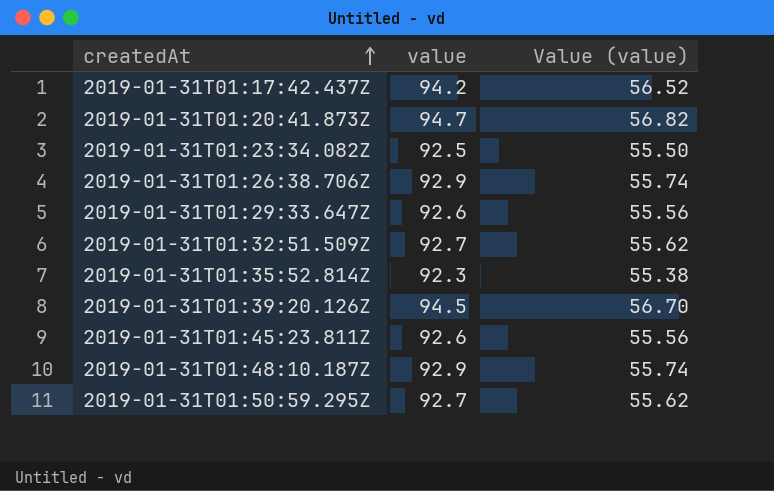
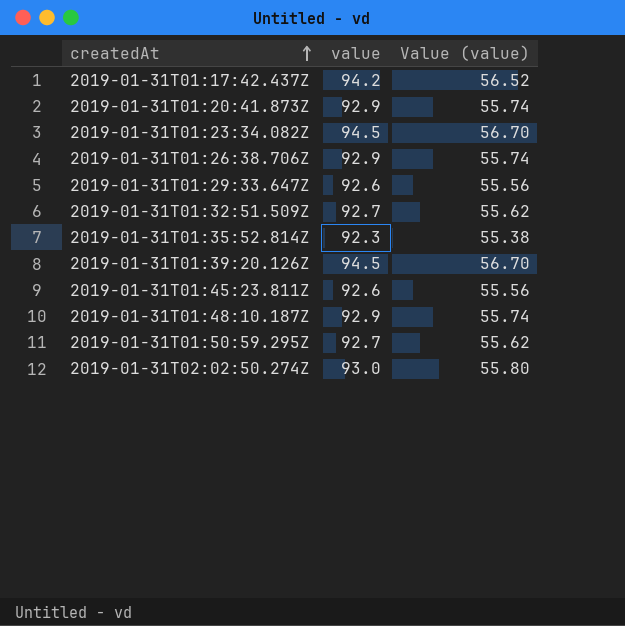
2019-01-31T01:20:41.873Z | value: 94.7 -> 92.9
2019-01-31T01:20:41.873Z | Value (value): 56.82 -> 55.74
2019-01-31T01:23:34.082Z | value: 92.5 -> 94.5
2019-01-31T01:23:34.082Z | Value (value): 55.50 -> 56.70
row 2019-01-31T02:02:50.274Z: none -> 93.0 | 55.80

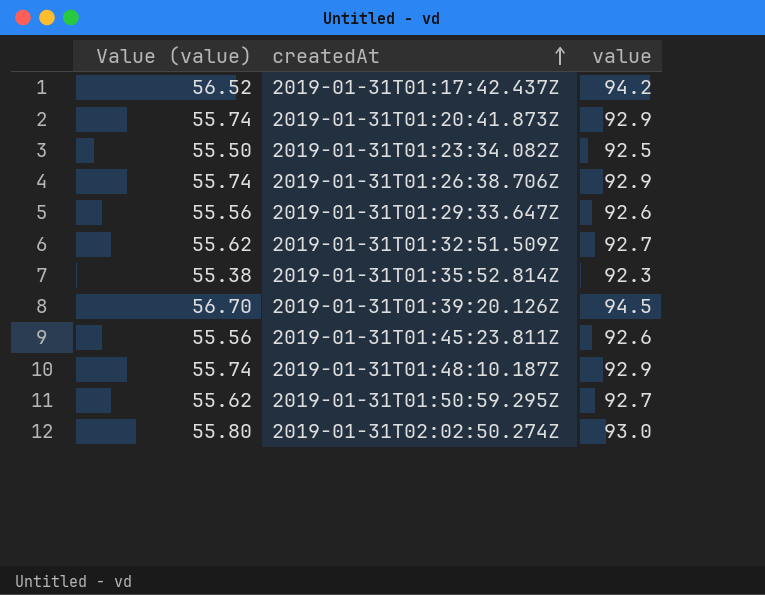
column Value (value) | position: 3 -> 1
2019-01-31T01:23:34.082Z | Value (value): 56.70 -> 55.50
2019-01-31T01:23:34.082Z | value: 94.5 -> 92.5

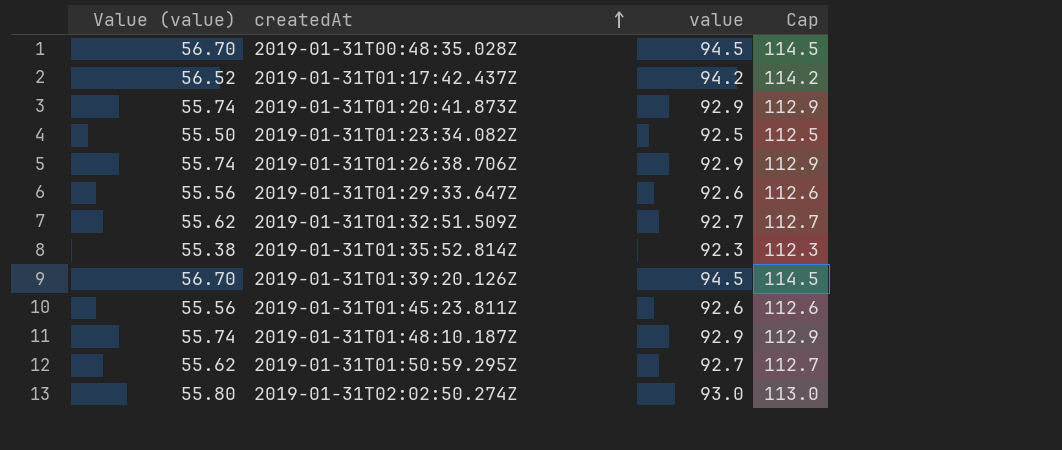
column Cap | formula: none -> [value] + 20
row 2019-01-31T00:48:35.028Z: none -> 56.70 | 94.5 | 114.5

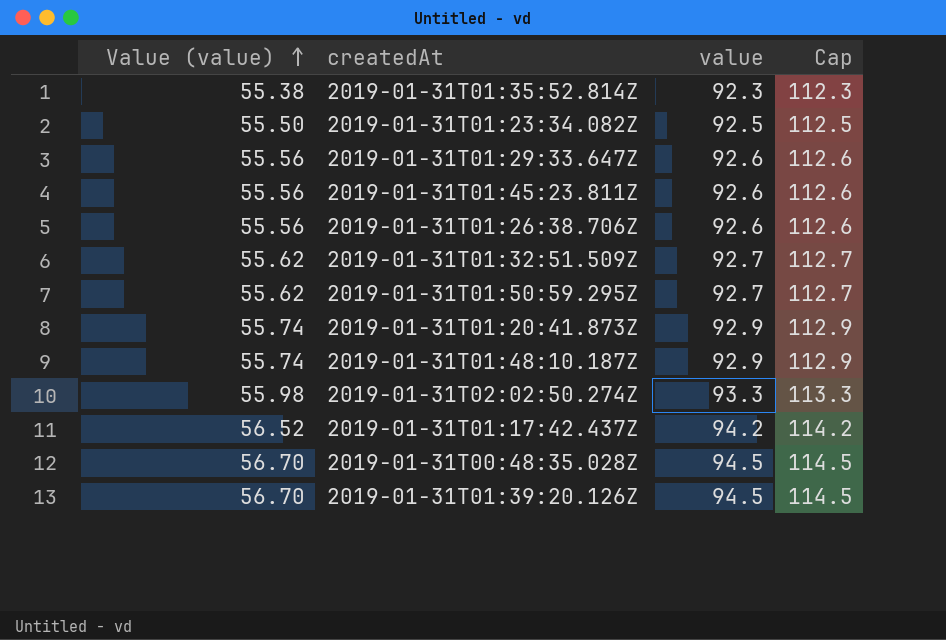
row order: createdAt ascending -> Value (value) ascending
2019-01-31T01:26:38.706Z | Value (value): 55.74 -> 55.56
2019-01-31T01:26:38.706Z | value: 92.9 -> 92.6
2019-01-31T01:26:38.706Z | Cap: 112.9 -> 112.6
2019-01-31T02:02:50.274Z | Value (value): 55.80 -> 55.98
2019-01-31T02:02:50.274Z | value: 93.0 -> 93.3
2019-01-31T02:02:50.274Z | Cap: 113.0 -> 113.3

